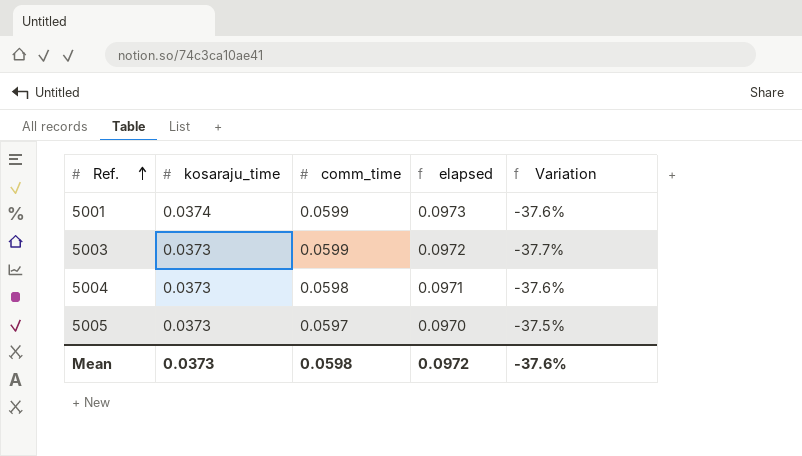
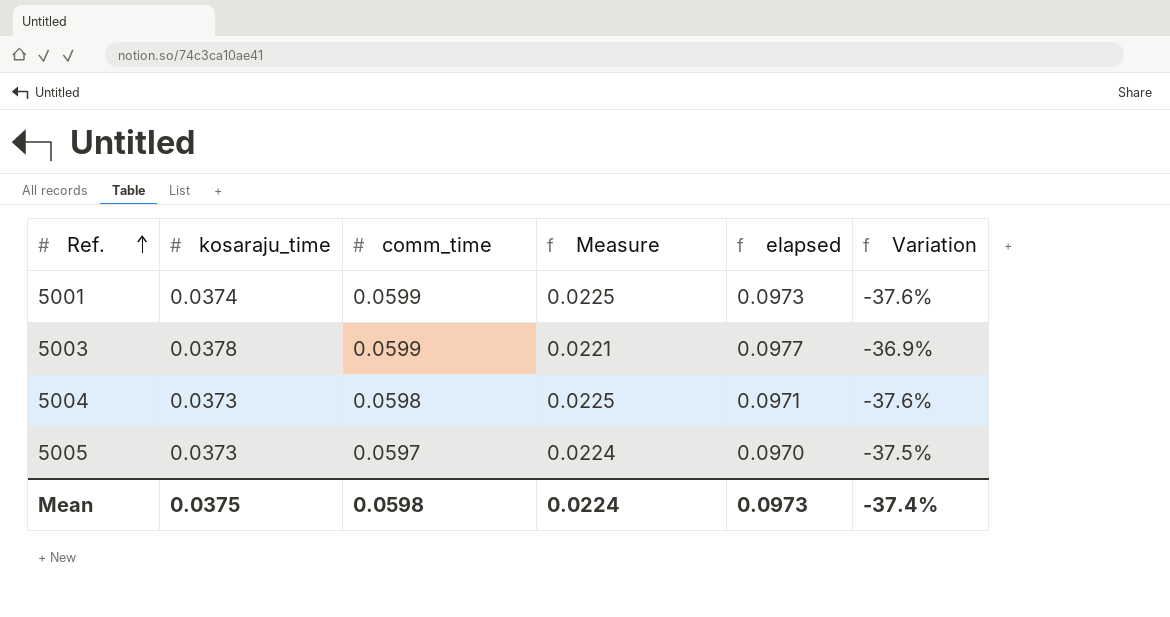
column Measure | formula: none -> [comm_time] - [kosaraju_time]
5003 | kosaraju_time: 0.0373 -> 0.0378
5003 | elapsed: 0.0972 -> 0.0977
5003 | Variation: -37.7% -> -36.9%
Mean | kosaraju_time: 0.0373 -> 0.0375
Mean | elapsed: 0.0972 -> 0.0973
Mean | Variation: -37.6% -> -37.4%

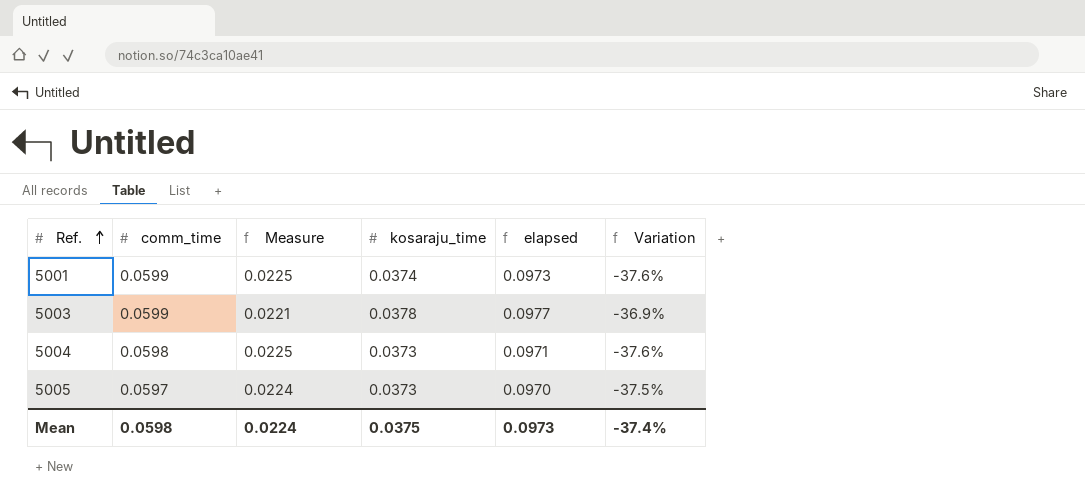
column kosaraju_time | position: 2 -> 4

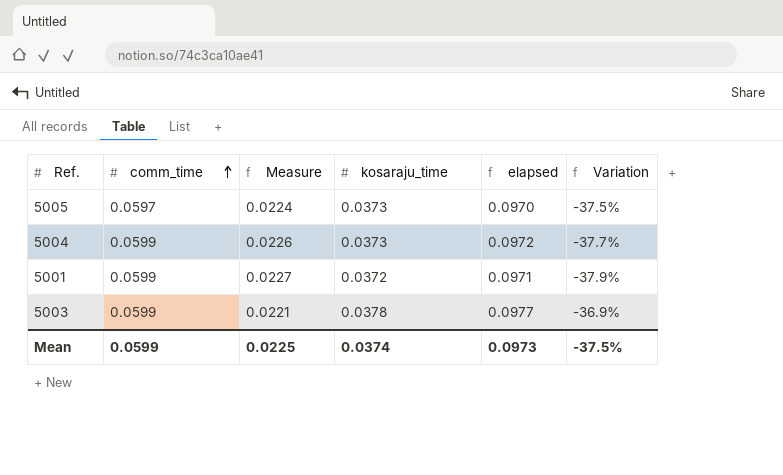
row order: Ref. ascending -> comm_time ascending
5004 | comm_time: 0.0598 -> 0.0599
5004 | Measure: 0.0225 -> 0.0226
5004 | elapsed: 0.0971 -> 0.0972
5004 | Variation: -37.6% -> -37.7%
5001 | Measure: 0.0225 -> 0.0227
5001 | kosaraju_time: 0.0374 -> 0.0372
5001 | elapsed: 0.0973 -> 0.0971
5001 | Variation: -37.6% -> -37.9%
Mean | comm_time: 0.0598 -> 0.0599
Mean | Measure: 0.0224 -> 0.0225
Mean | kosaraju_time: 0.0375 -> 0.0374
Mean | Variation: -37.4% -> -37.5%

